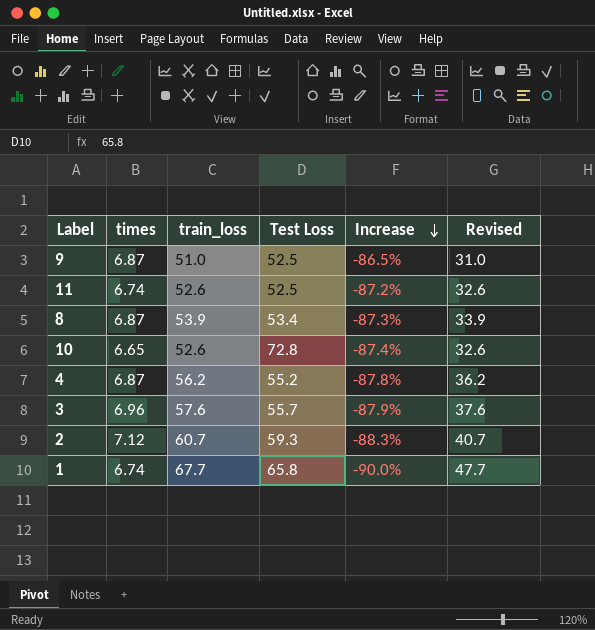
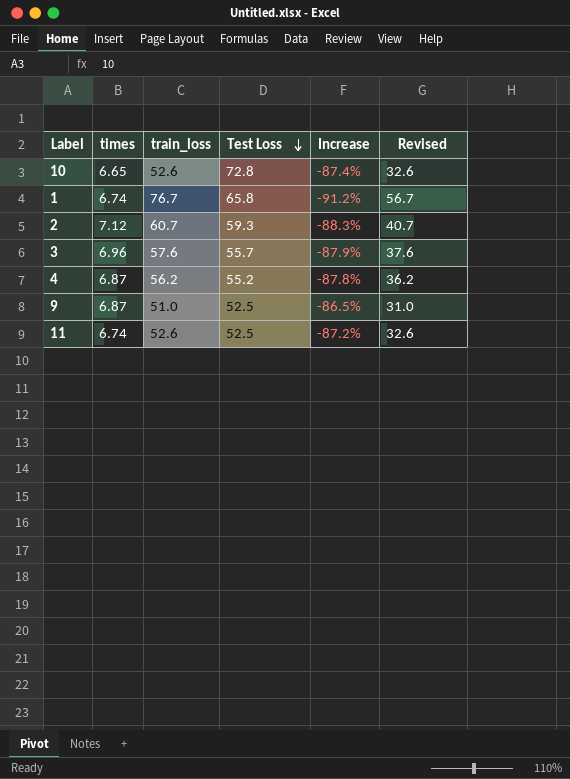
row order: Increase descending -> Test Loss descending
row 8: 6.87 | 53.9 | 53.4 | -87.3% | 33.9 -> none
1 | train_loss: 67.7 -> 76.7
1 | Increase: -90.0% -> -91.2%
1 | Revised: 47.7 -> 56.7

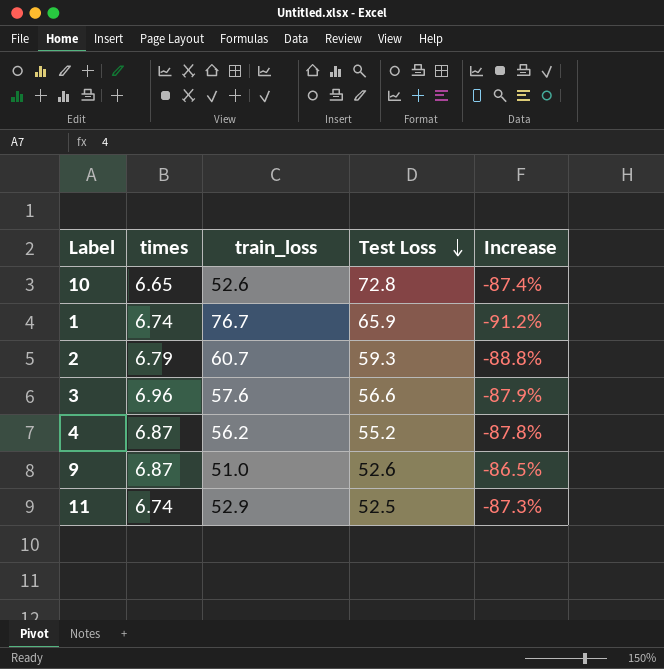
column Revised | formula: [train_loss] - 20 -> none
1 | Test Loss: 65.8 -> 65.9
2 | times: 7.12 -> 6.79
2 | Increase: -88.3% -> -88.8%
3 | Test Loss: 55.7 -> 56.6
9 | Test Loss: 52.5 -> 52.6
11 | train_loss: 52.6 -> 52.9
11 | Increase: -87.2% -> -87.3%

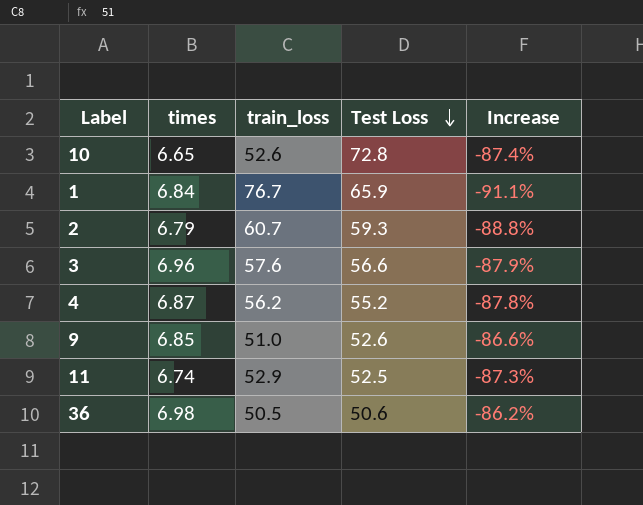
1 | times: 6.74 -> 6.84
1 | Increase: -91.2% -> -91.1%
9 | times: 6.87 -> 6.85
9 | Increase: -86.5% -> -86.6%
row 36: none -> 6.98 | 50.5 | 50.6 | -86.2%

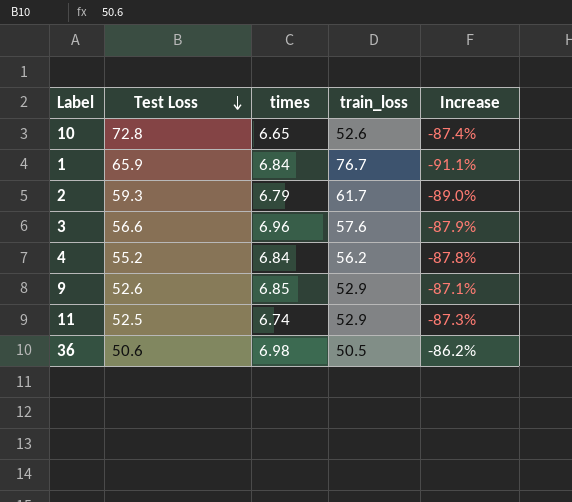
column Test Loss | position: 4 -> 2
2 | train_loss: 60.7 -> 61.7
2 | Increase: -88.8% -> -89.0%
4 | times: 6.87 -> 6.84
9 | train_loss: 51.0 -> 52.9
9 | Increase: -86.6% -> -87.1%

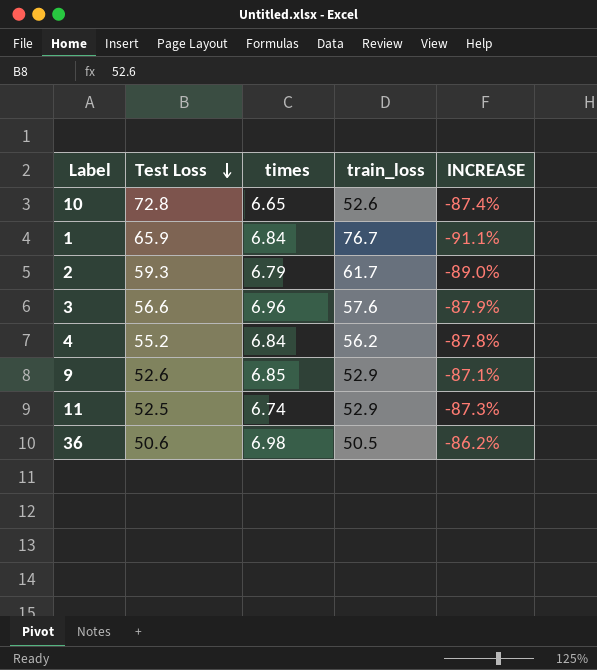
column name: Increase -> INCREASE

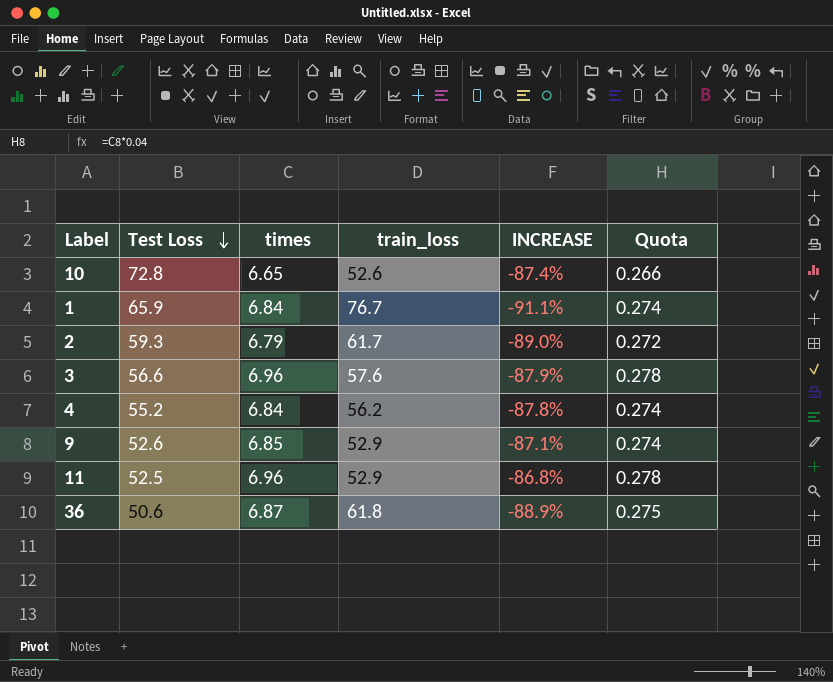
column Quota | formula: none -> [times] * 0.04
11 | times: 6.74 -> 6.96
11 | INCREASE: -87.3% -> -86.8%
36 | times: 6.98 -> 6.87
36 | train_loss: 50.5 -> 61.8
36 | INCREASE: -86.2% -> -88.9%

